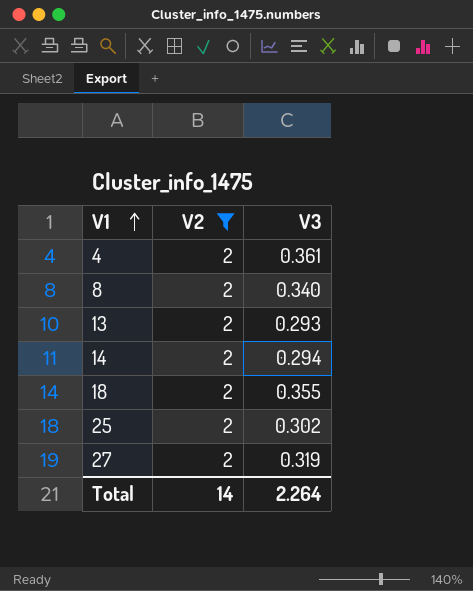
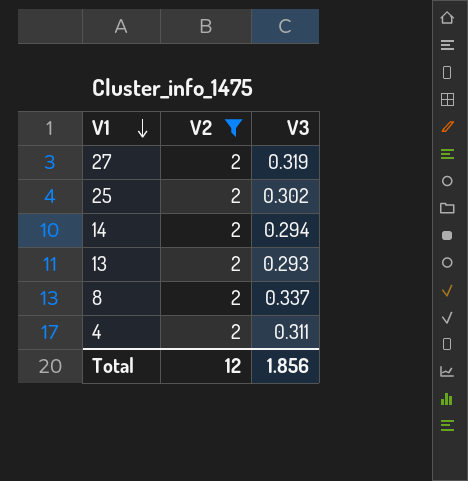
row order: V1 ascending -> V1 descending
row 18: 2 | 0.355 -> none
8 | V3: 0.340 -> 0.337
4 | V3: 0.361 -> 0.311
Total | V2: 14 -> 12
Total | V3: 2.264 -> 1.856

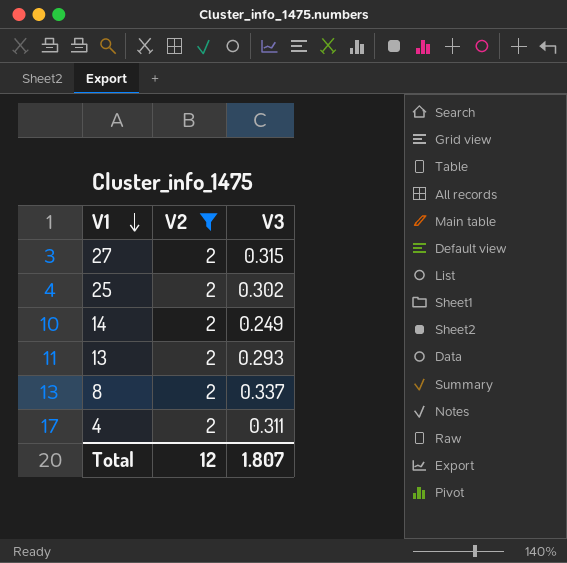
27 | V3: 0.319 -> 0.315
14 | V3: 0.294 -> 0.249
Total | V3: 1.856 -> 1.807

